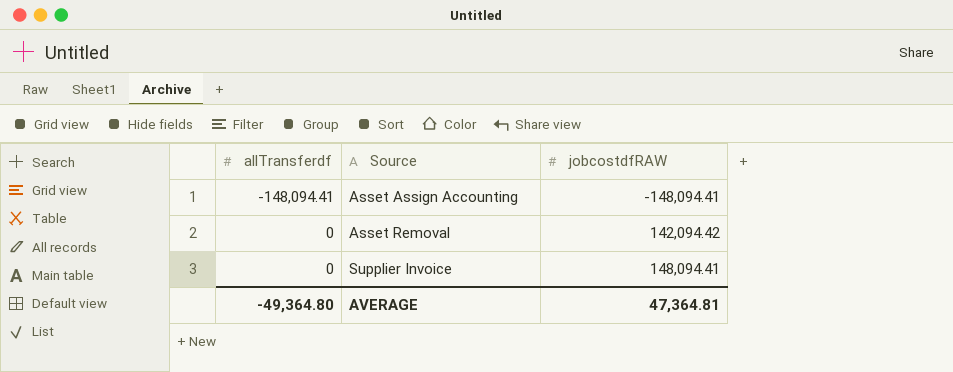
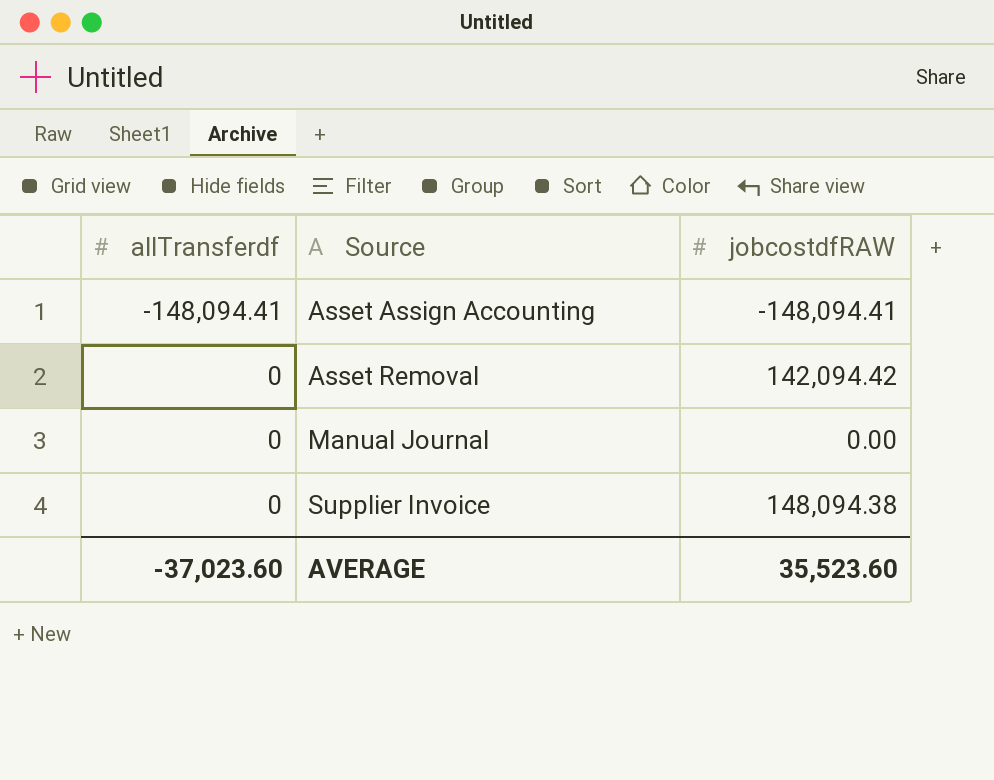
row Manual Journal: none -> 0 | 0.00
Supplier Invoice | jobcostdfRAW: 148,094.41 -> 148,094.38
AVERAGE | allTransferdf: -49,364.80 -> -37,023.60
AVERAGE | jobcostdfRAW: 47,364.81 -> 35,523.60

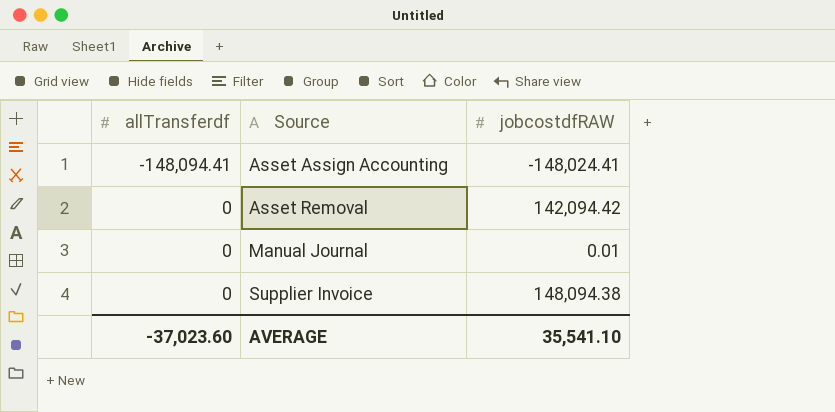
Asset Assign Accounting | jobcostdfRAW: -148,094.41 -> -148,024.41
Manual Journal | jobcostdfRAW: 0.00 -> 0.01
AVERAGE | jobcostdfRAW: 35,523.60 -> 35,541.10

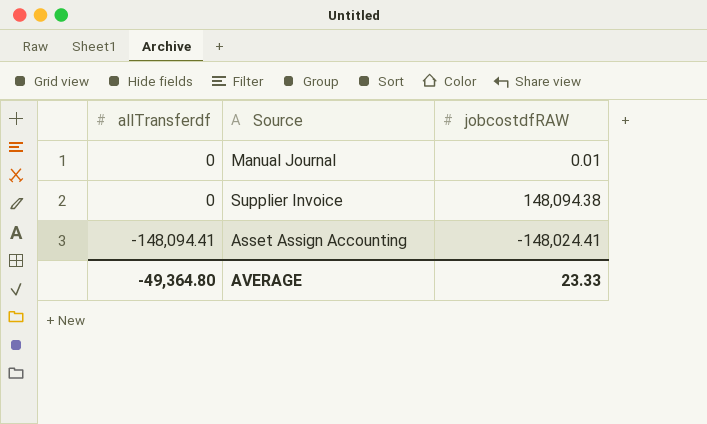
row order: allTransferdf ascending -> allTransferdf descending
row Asset Removal: 0 | 142,094.42 -> none
AVERAGE | allTransferdf: -37,023.60 -> -49,364.80
AVERAGE | jobcostdfRAW: 35,541.10 -> 23.33

